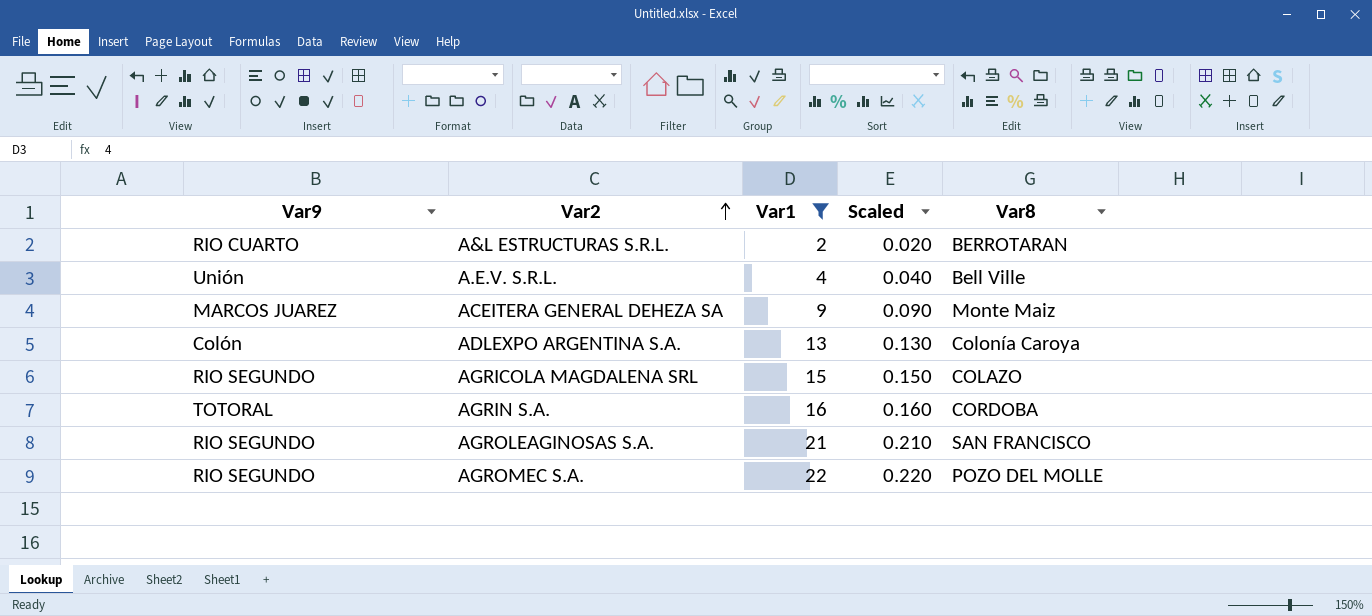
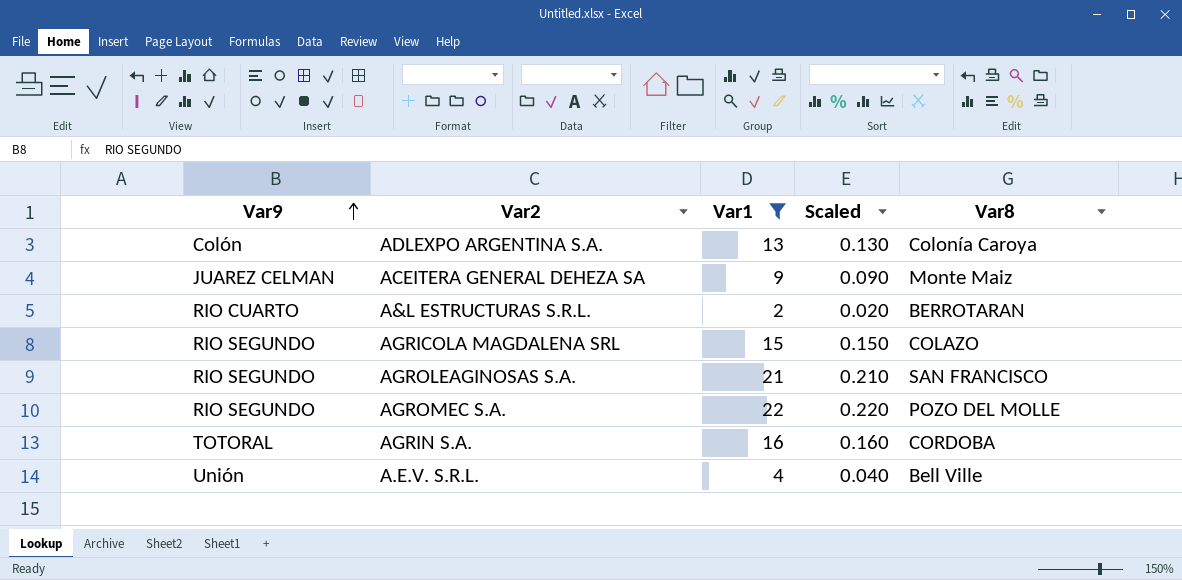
row order: Var2 ascending -> Var9 ascending
ACEITERA GENERAL DEHEZA SA | Var9: MARCOS JUAREZ -> JUAREZ CELMAN

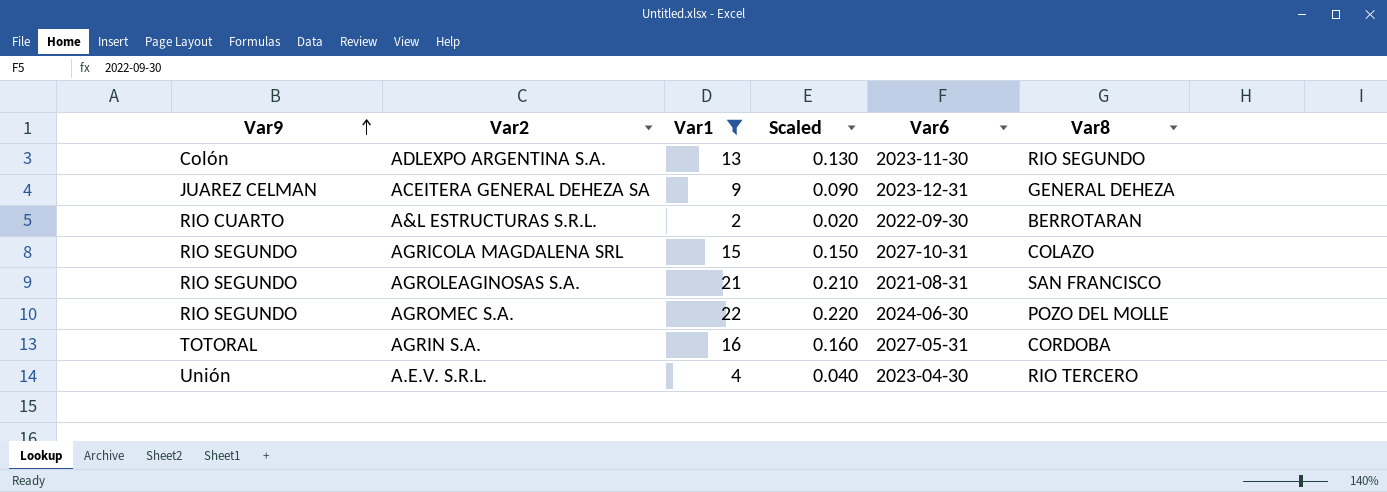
column Var6 | position: none -> 5
ADLEXPO ARGENTINA S.A. | Var8: Colonía Caroya -> RIO SEGUNDO
ACEITERA GENERAL DEHEZA SA | Var8: Monte Maiz -> GENERAL DEHEZA
A.E.V. S.R.L. | Var8: Bell Ville -> RIO TERCERO

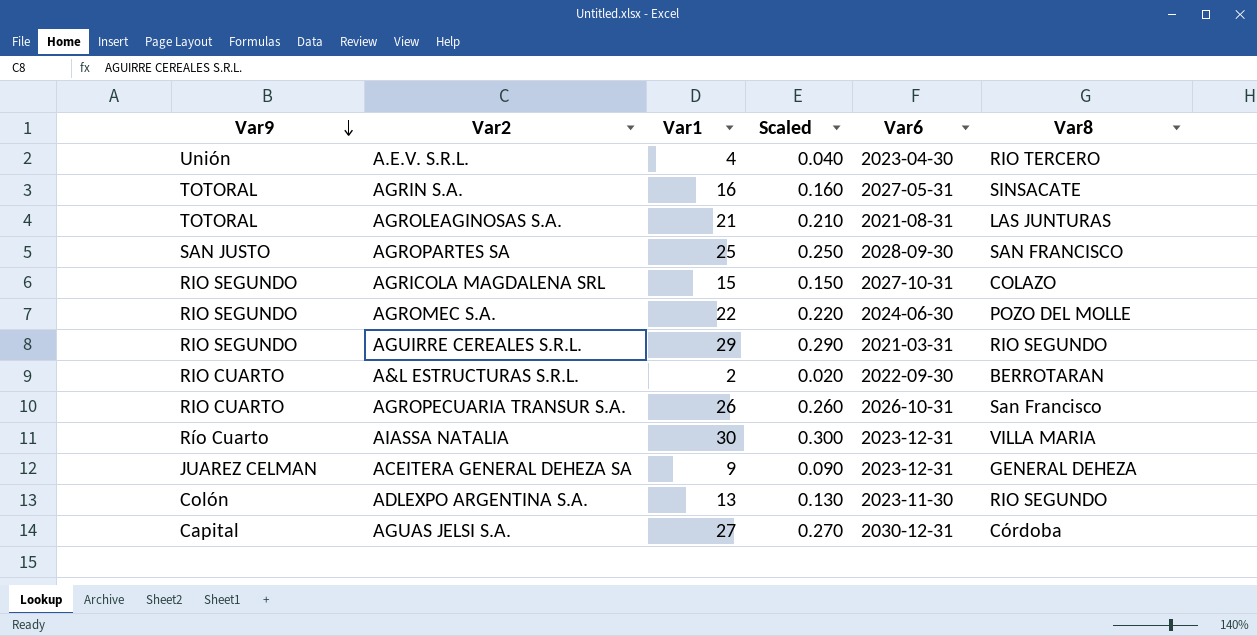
filter: Var1 <= 22 -> none
row order: Var9 ascending -> Var9 descending
AGRIN S.A. | Var8: CORDOBA -> SINSACATE
AGROLEAGINOSAS S.A. | Var9: RIO SEGUNDO -> TOTORAL
AGROLEAGINOSAS S.A. | Var8: SAN FRANCISCO -> LAS JUNTURAS

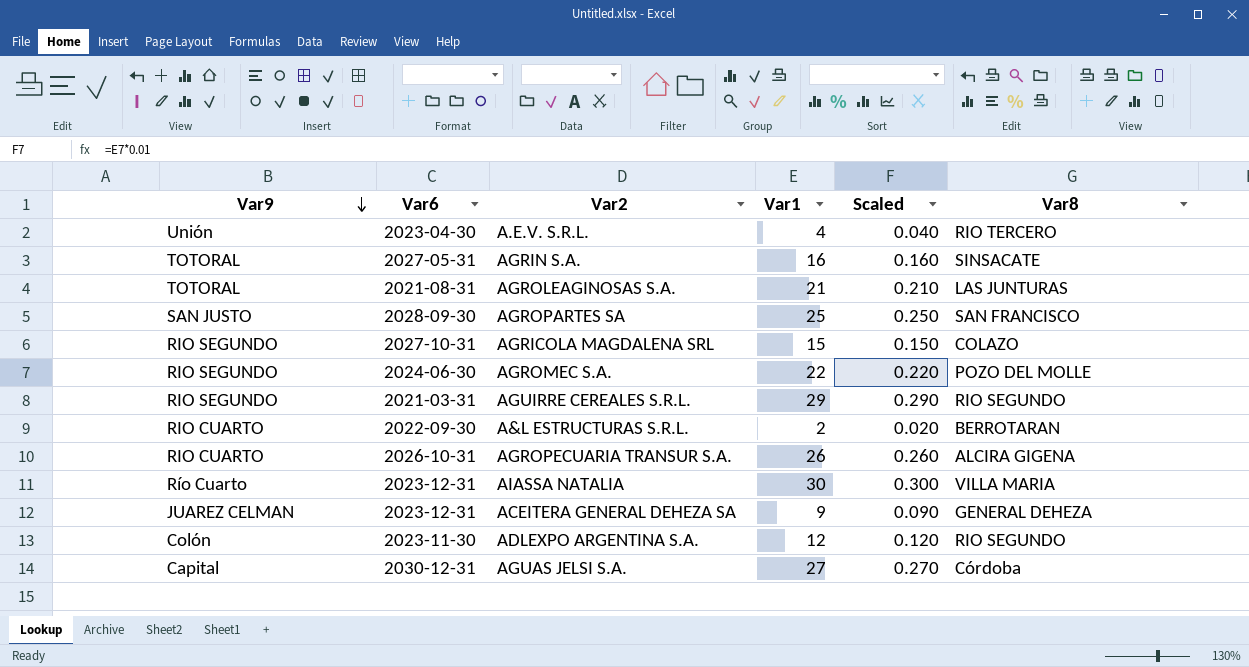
column Var6 | position: 5 -> 2
AGROPECUARIA TRANSUR S.A. | Var8: San Francisco -> ALCIRA GIGENA
ADLEXPO ARGENTINA S.A. | Var1: 13 -> 12
ADLEXPO ARGENTINA S.A. | Scaled: 0.130 -> 0.120

